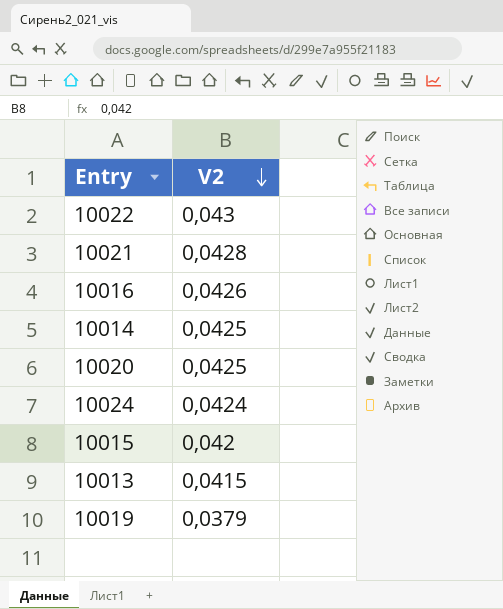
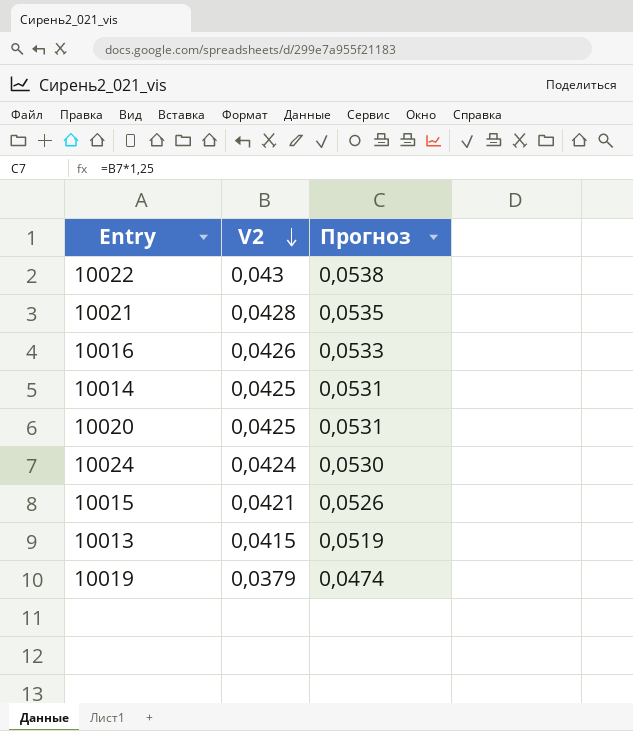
column Прогноз | formula: none -> [V2] * 1,25
10015 | V2: 0,042 -> 0,0421

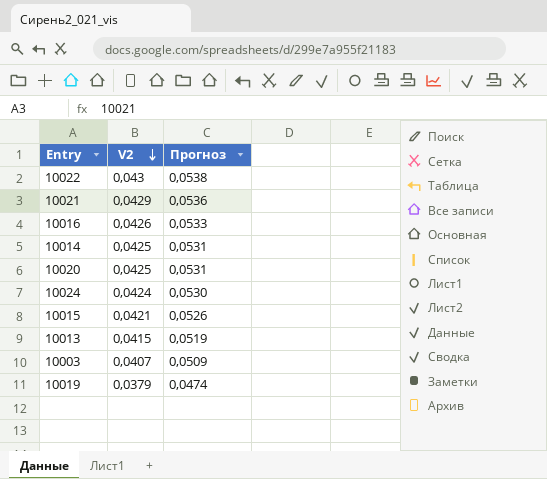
10021 | V2: 0,0428 -> 0,0429
10021 | Прогноз: 0,0535 -> 0,0536
row 10003: none -> 0,0407 | 0,0509

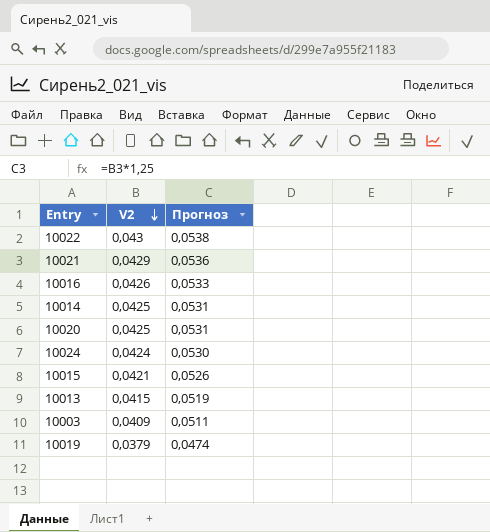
10003 | V2: 0,0407 -> 0,0409
10003 | Прогноз: 0,0509 -> 0,0511

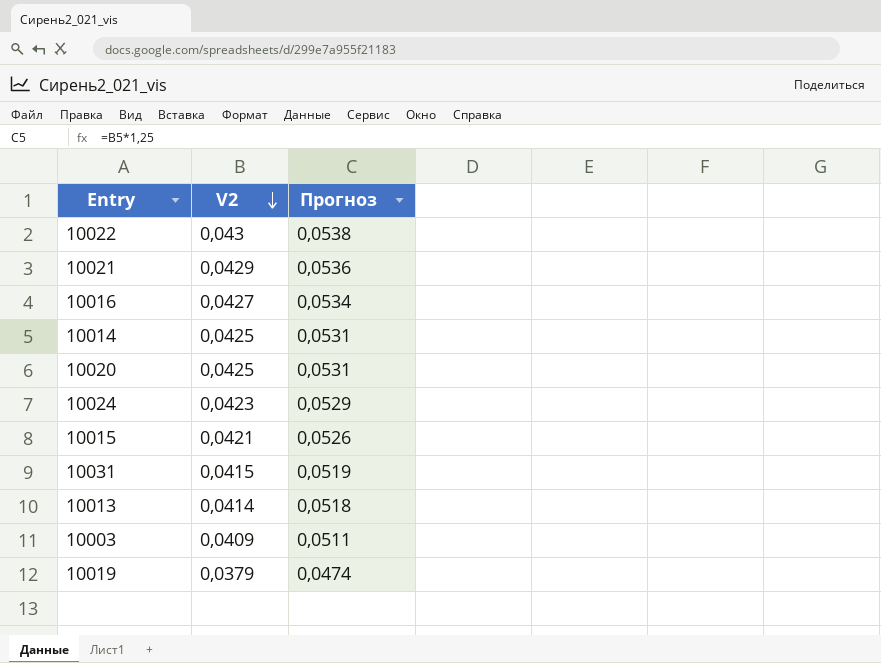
10016 | V2: 0,0426 -> 0,0427
10016 | Прогноз: 0,0533 -> 0,0534
10024 | V2: 0,0424 -> 0,0423
10024 | Прогноз: 0,0530 -> 0,0529
row 10031: none -> 0,0415 | 0,0519
10013 | V2: 0,0415 -> 0,0414
10013 | Прогноз: 0,0519 -> 0,0518

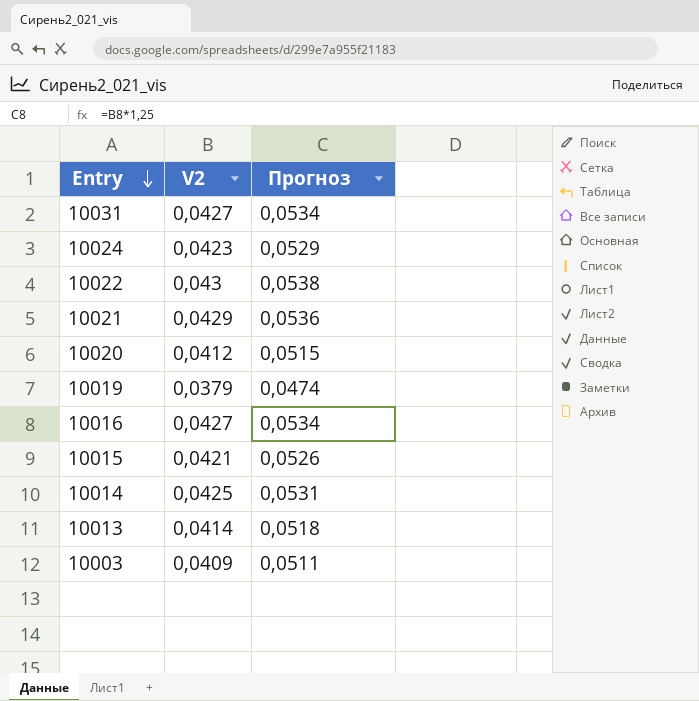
row order: V2 descending -> Entry descending
10031 | V2: 0,0415 -> 0,0427
10031 | Прогноз: 0,0519 -> 0,0534
10020 | V2: 0,0425 -> 0,0412
10020 | Прогноз: 0,0531 -> 0,0515

